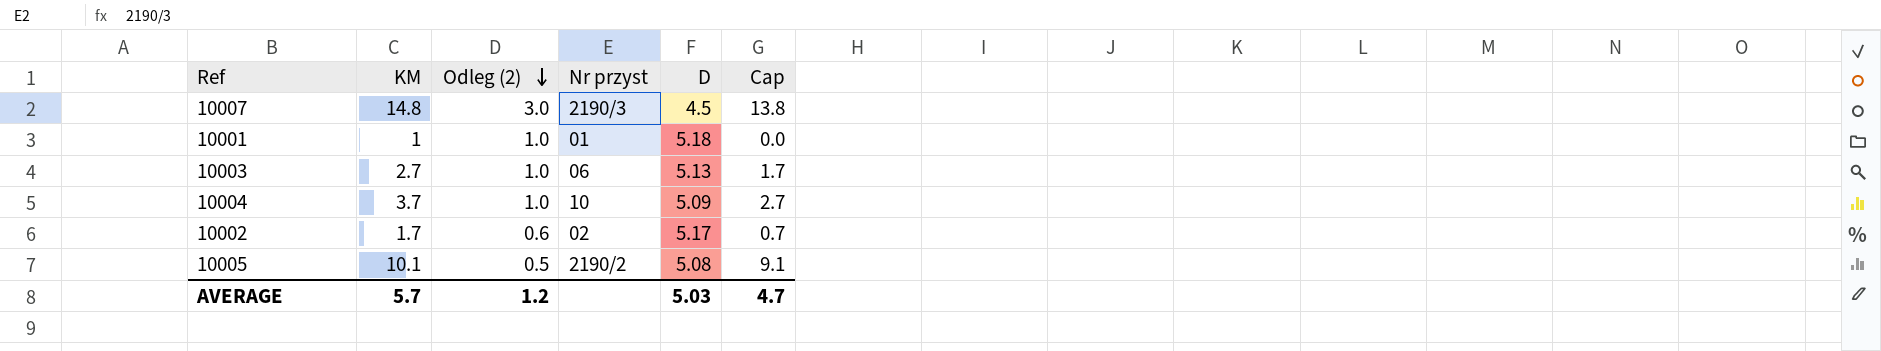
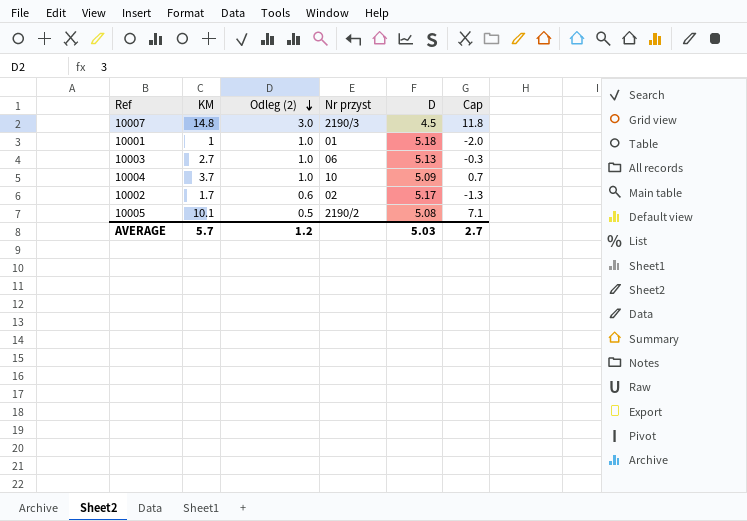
column Cap | formula: [KM] - 1 -> [KM] - 3
AVERAGE | Cap: 4.7 -> 2.7

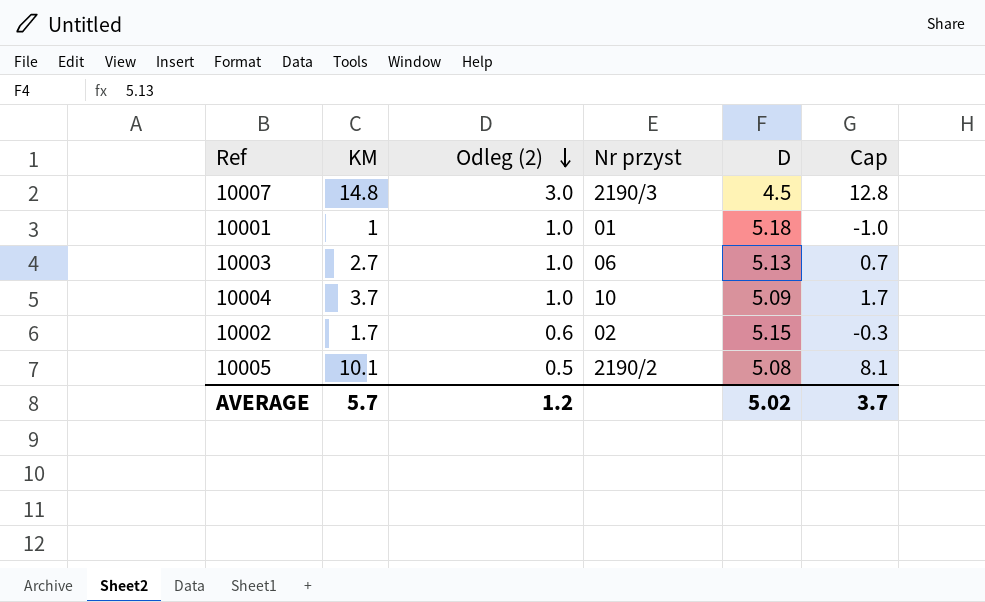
column Cap | formula: [KM] - 3 -> [KM] - 2
10002 | D: 5.17 -> 5.15
AVERAGE | D: 5.03 -> 5.02
AVERAGE | Cap: 2.7 -> 3.7

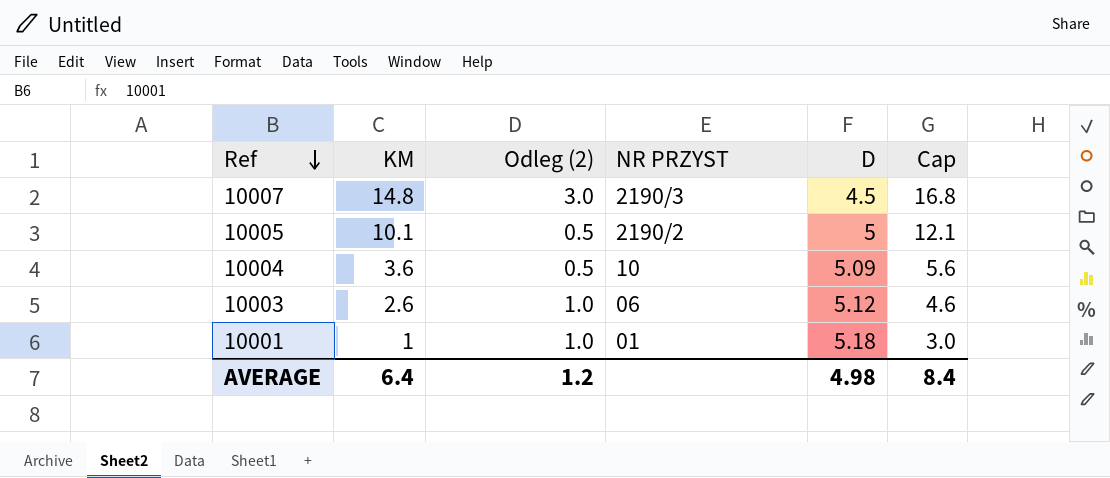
row order: Odleg (2) descending -> Ref descending
column name: Nr przyst -> NR PRZYST
column Cap | formula: [KM] - 2 -> [KM] + 2
row 10002: 1.7 | 0.6 | 02 | 5.15 | -0.3 -> none
10005 | D: 5.08 -> 5
10004 | KM: 3.7 -> 3.6
10004 | Odleg (2): 1.0 -> 0.5
10003 | KM: 2.7 -> 2.6
10003 | D: 5.13 -> 5.12
AVERAGE | KM: 5.7 -> 6.4
AVERAGE | D: 5.02 -> 4.98
AVERAGE | Cap: 3.7 -> 8.4

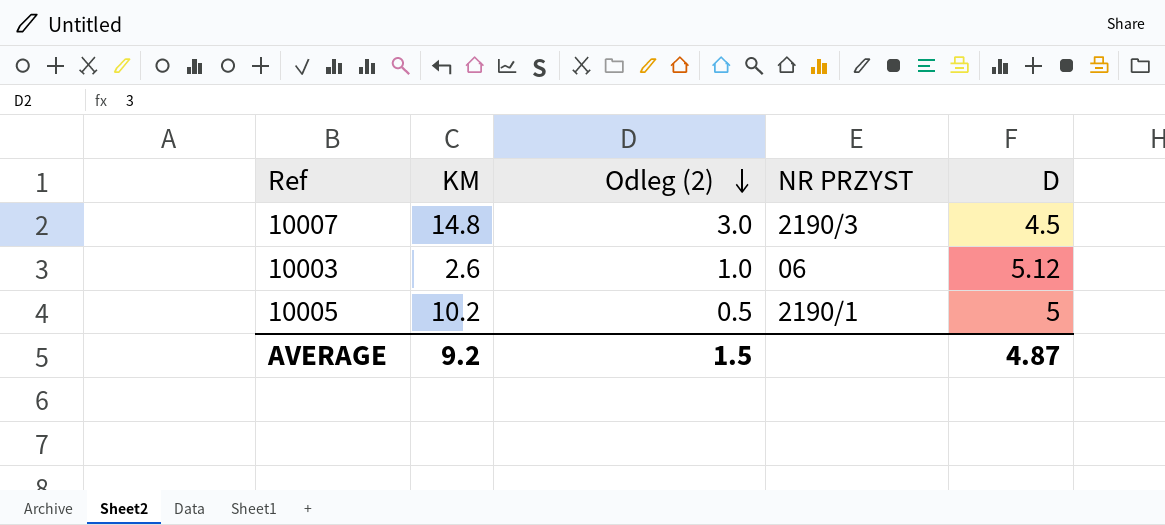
row order: Ref descending -> Odleg (2) descending
column Cap | formula: [KM] + 2 -> none
row 10004: 3.6 | 0.5 | 10 | 5.09 | 5.6 -> none
row 10001: 1 | 1.0 | 01 | 5.18 | 3.0 -> none
10005 | KM: 10.1 -> 10.2
10005 | NR PRZYST: 2190/2 -> 2190/1
AVERAGE | KM: 6.4 -> 9.2
AVERAGE | Odleg (2): 1.2 -> 1.5
AVERAGE | D: 4.98 -> 4.87

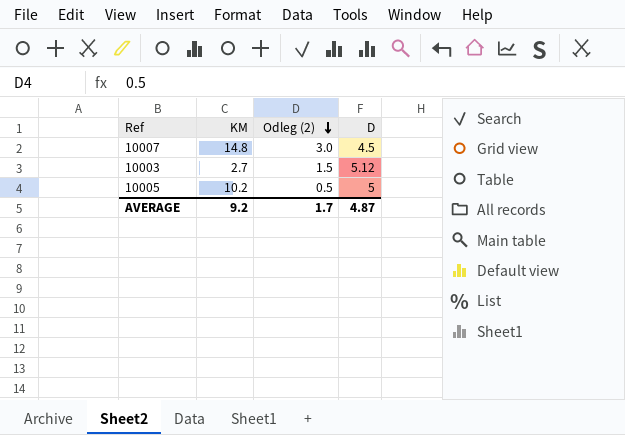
column NR PRZYST | position: 4 -> none
10003 | KM: 2.6 -> 2.7
10003 | Odleg (2): 1.0 -> 1.5
AVERAGE | Odleg (2): 1.5 -> 1.7

